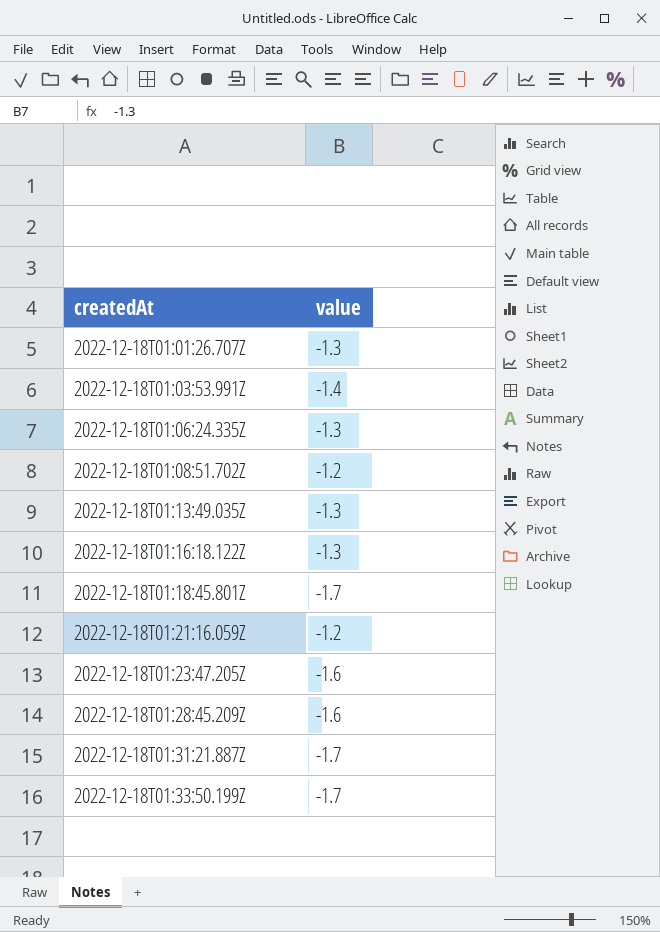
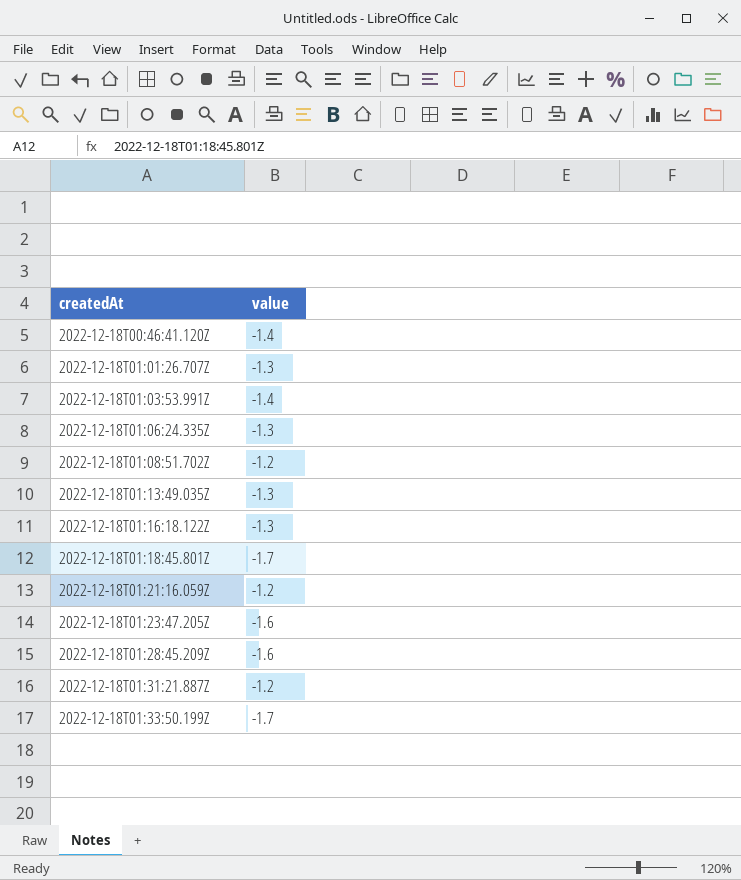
row 2022-12-18T00:46:41.120Z: none -> -1.4
2022-12-18T01:31:21.887Z | value: -1.7 -> -1.2

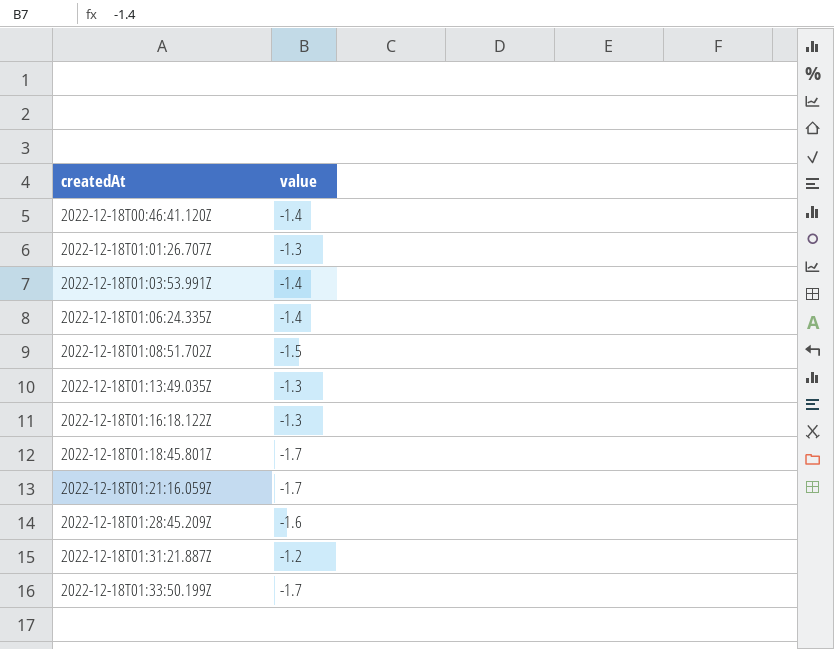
row 2022-12-18T01:23:47.205Z: -1.6 -> none
2022-12-18T01:06:24.335Z | value: -1.3 -> -1.4
2022-12-18T01:08:51.702Z | value: -1.2 -> -1.5
2022-12-18T01:21:16.059Z | value: -1.2 -> -1.7

